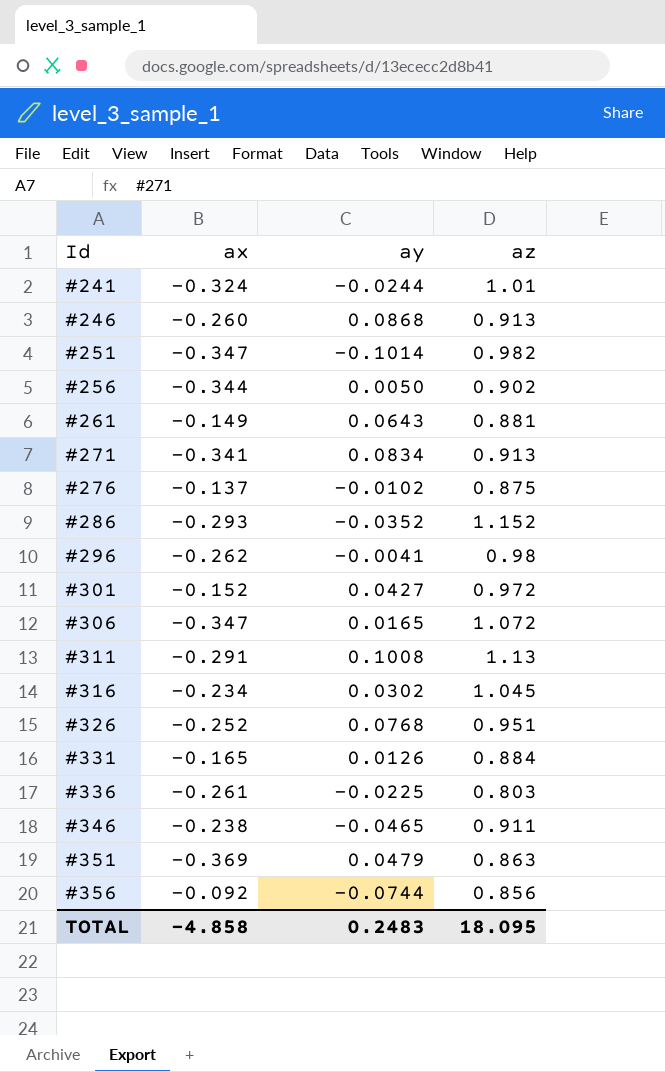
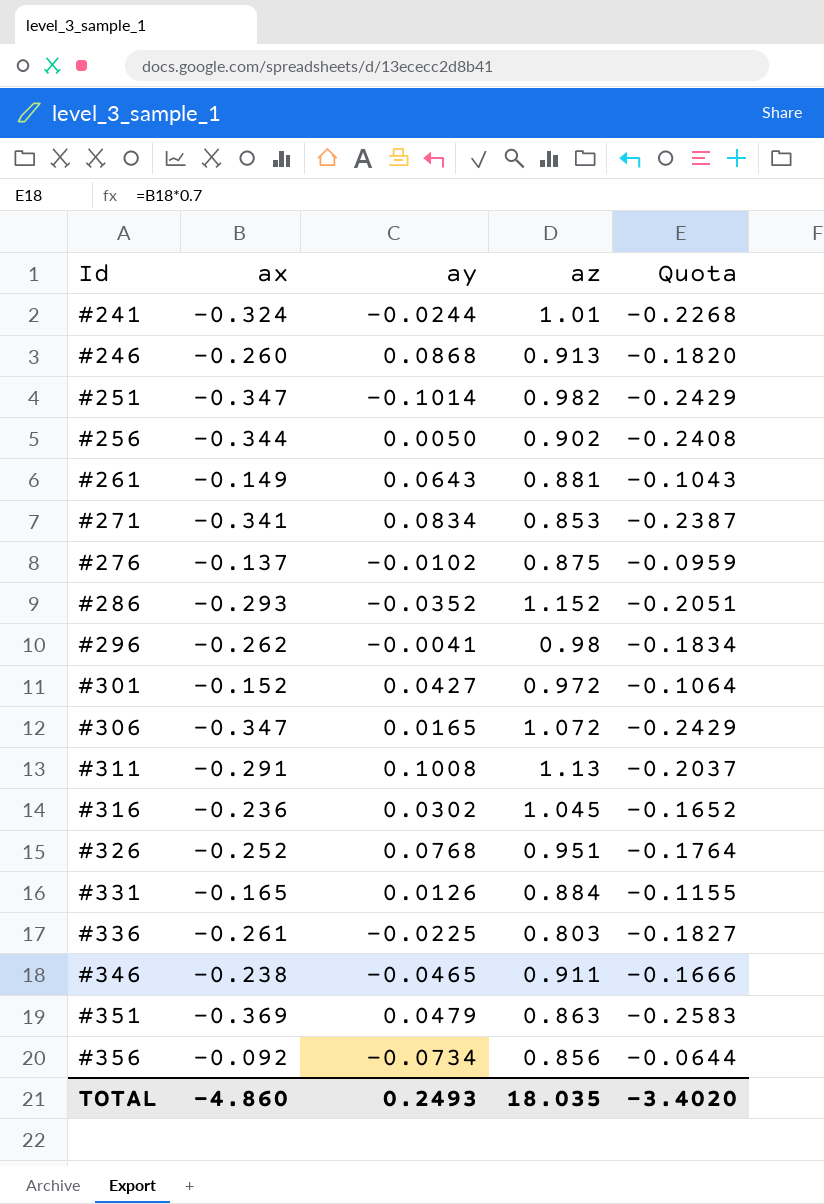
column Quota | formula: none -> [ax] * 0.7
#271 | az: 0.913 -> 0.853
#316 | ax: -0.234 -> -0.236
#356 | ay: -0.0744 -> -0.0734
TOTAL | ax: -4.858 -> -4.860
TOTAL | ay: 0.2483 -> 0.2493
TOTAL | az: 18.095 -> 18.035

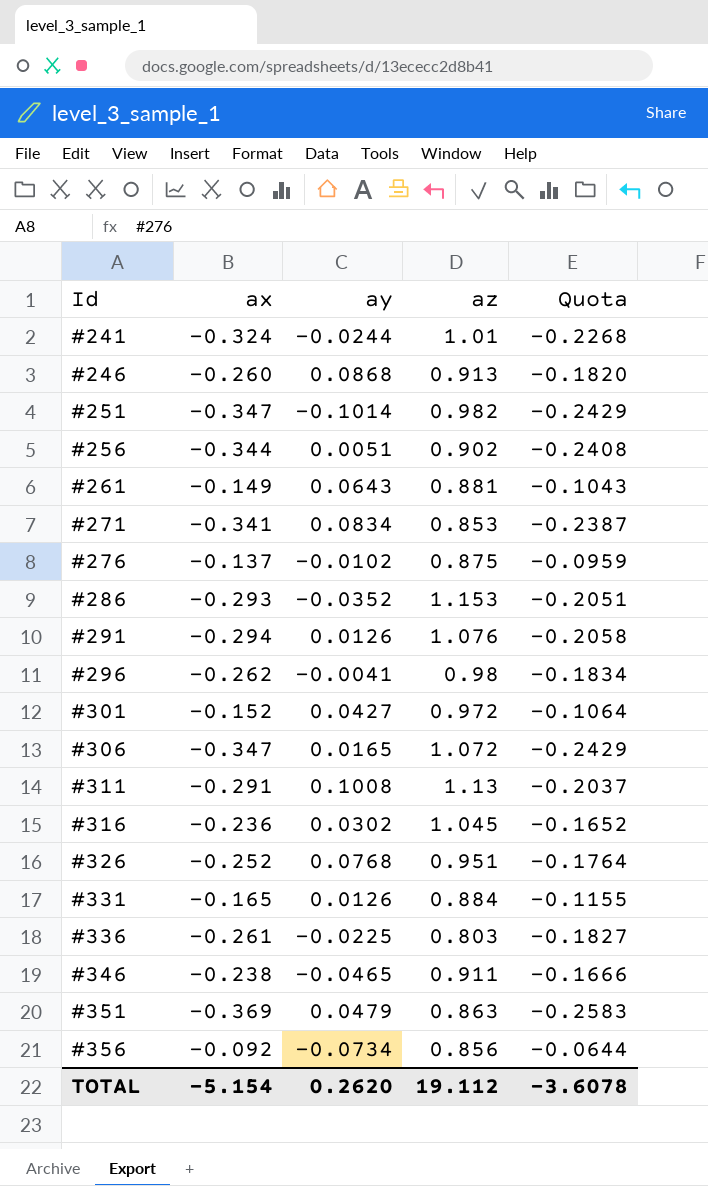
#256 | ay: 0.0050 -> 0.0051
#286 | az: 1.152 -> 1.153
row #291: none -> -0.294 | 0.0126 | 1.076 | -0.2058
TOTAL | ax: -4.860 -> -5.154
TOTAL | ay: 0.2493 -> 0.2620
TOTAL | az: 18.035 -> 19.112
TOTAL | Quota: -3.4020 -> -3.6078

